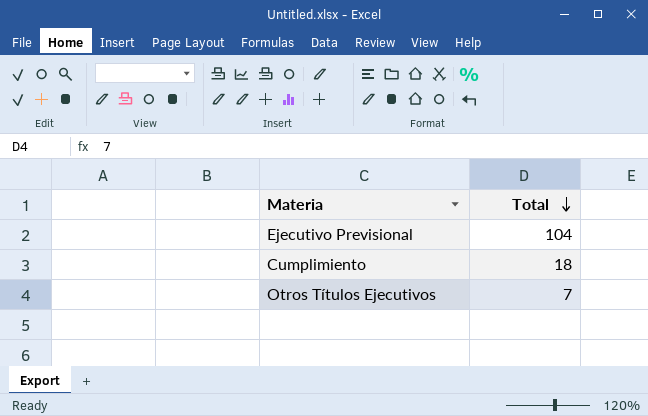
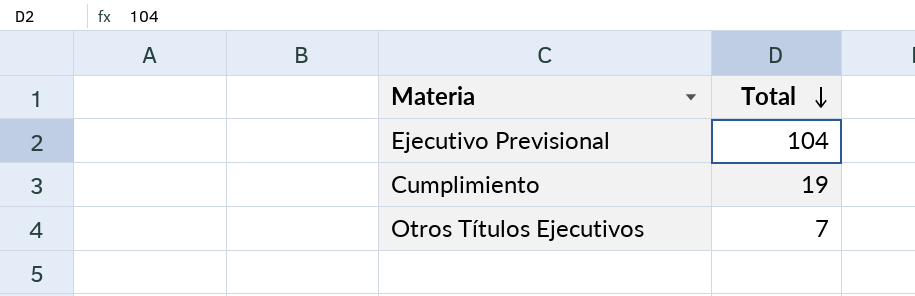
Cumplimiento | Total: 18 -> 19

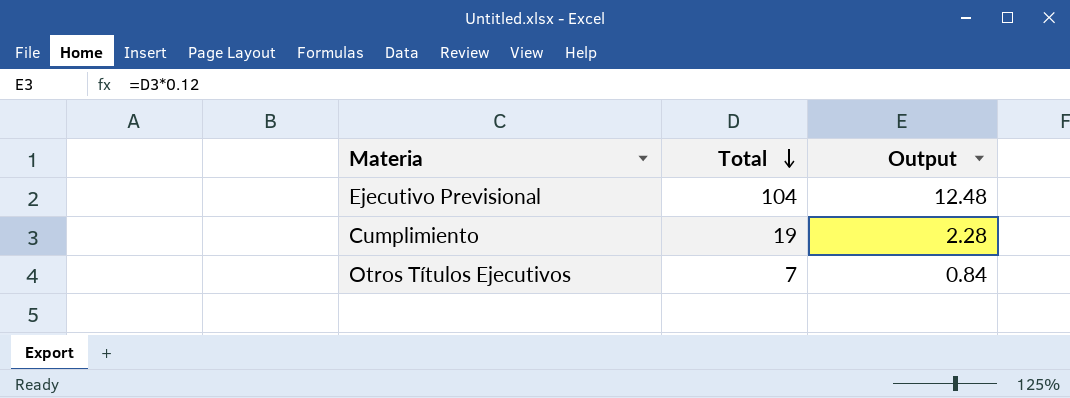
column Output | formula: none -> [Total] * 0.12

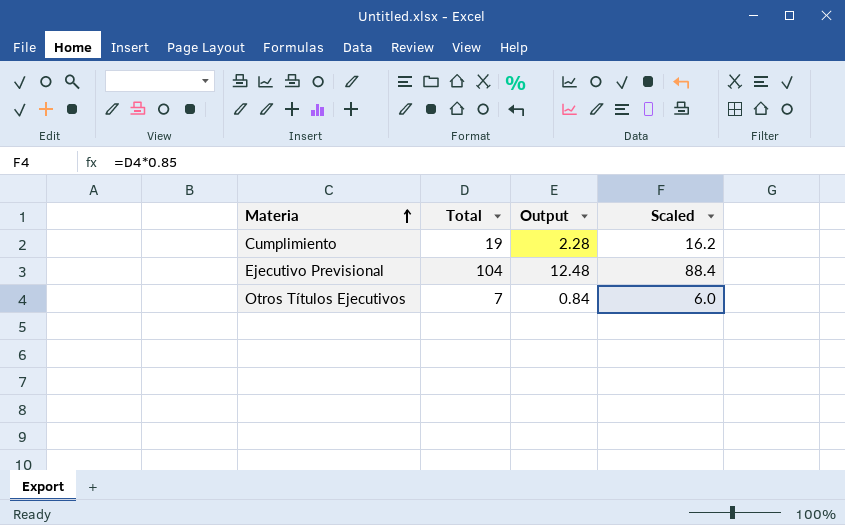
row order: Total descending -> Materia ascending
column Scaled | formula: none -> [Total] * 0.85

